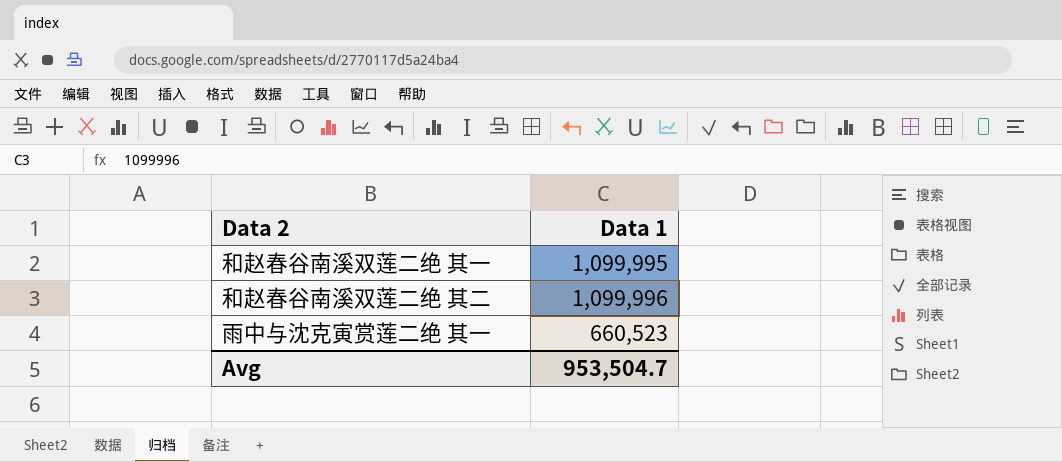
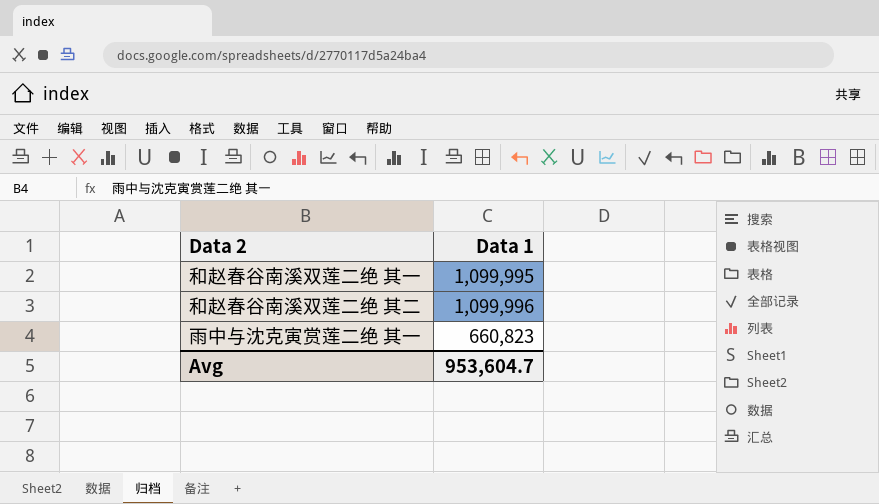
雨中与沈克寅赏莲二绝 其一 | Data 1: 660,523 -> 660,823
Avg | Data 1: 953,504.7 -> 953,604.7

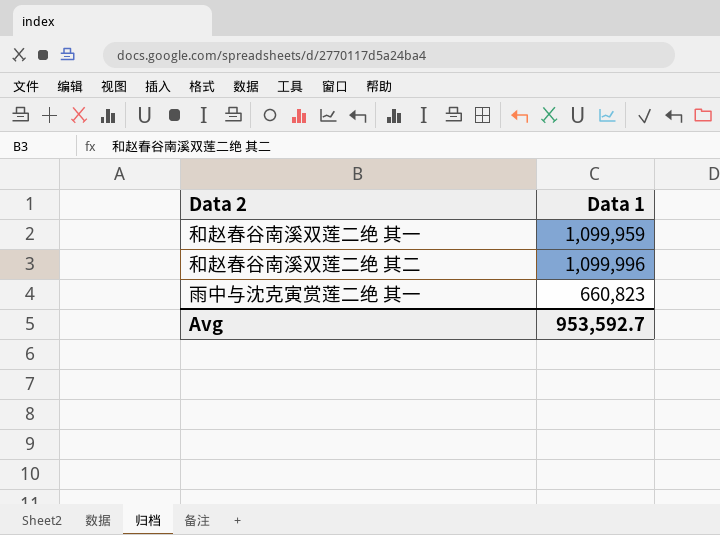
和赵春谷南溪双莲二绝 其一 | Data 1: 1,099,995 -> 1,099,959
Avg | Data 1: 953,604.7 -> 953,592.7

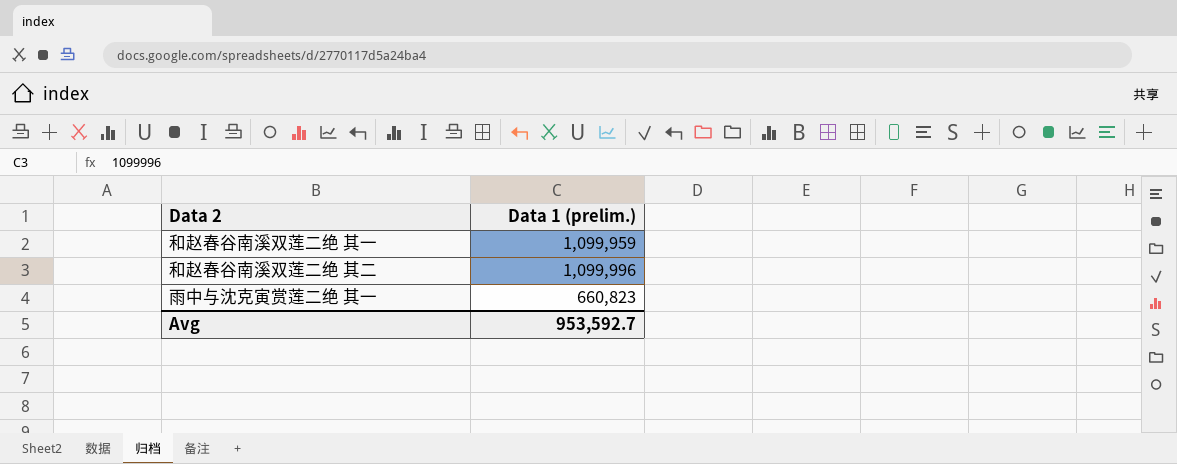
column name: Data 1 -> Data 1 (prelim.)

